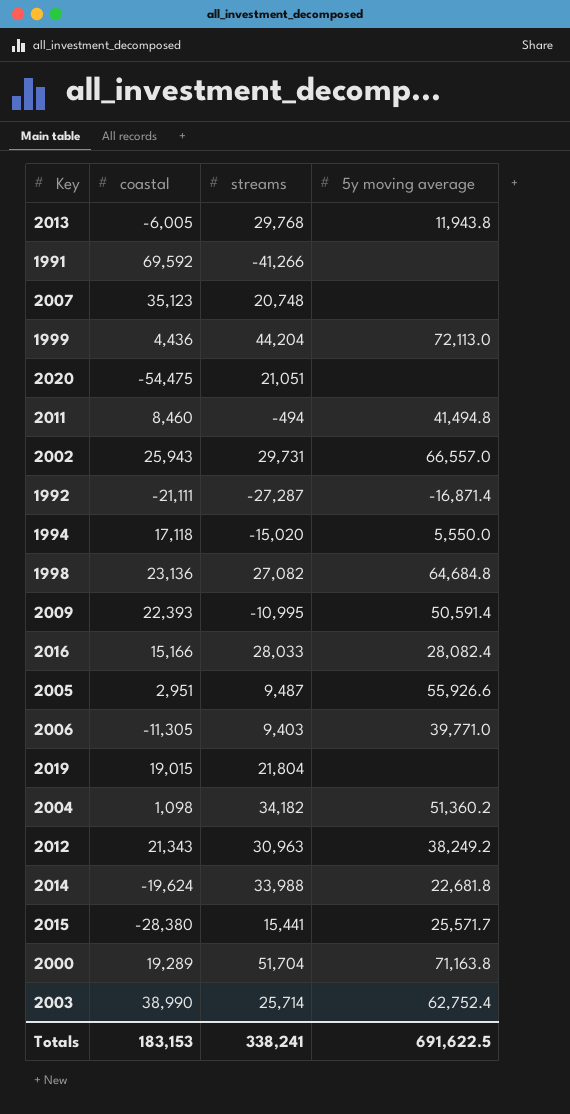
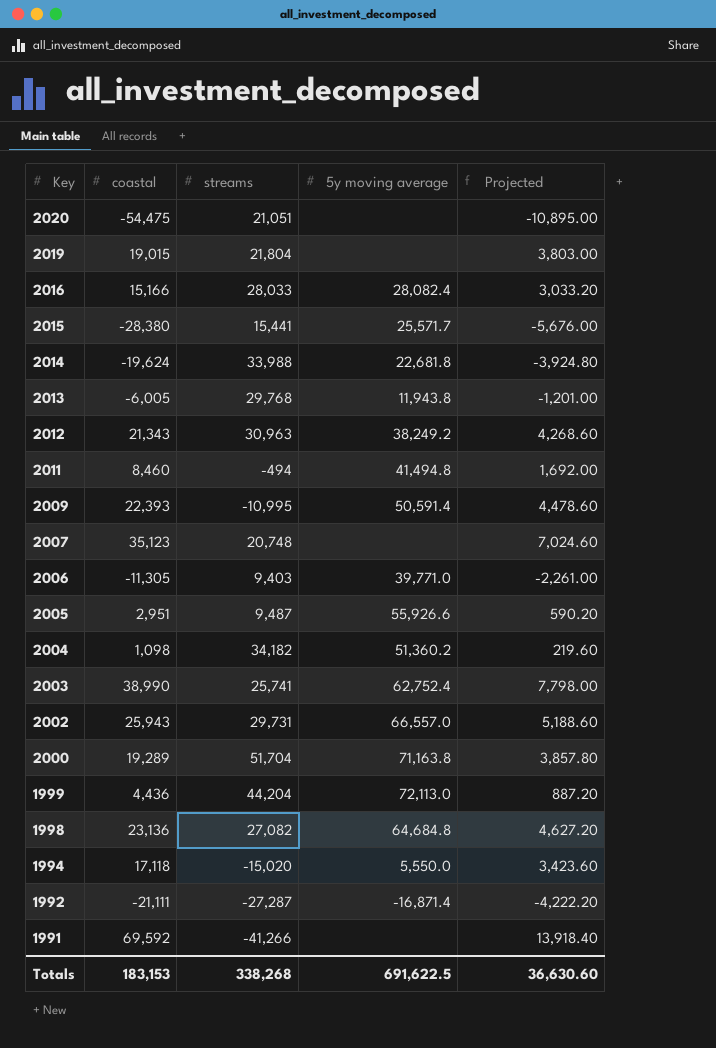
row order: none -> Key descending
column Projected | formula: none -> [coastal] * 0.2
2003 | streams: 25,714 -> 25,741
Totals | streams: 338,241 -> 338,268

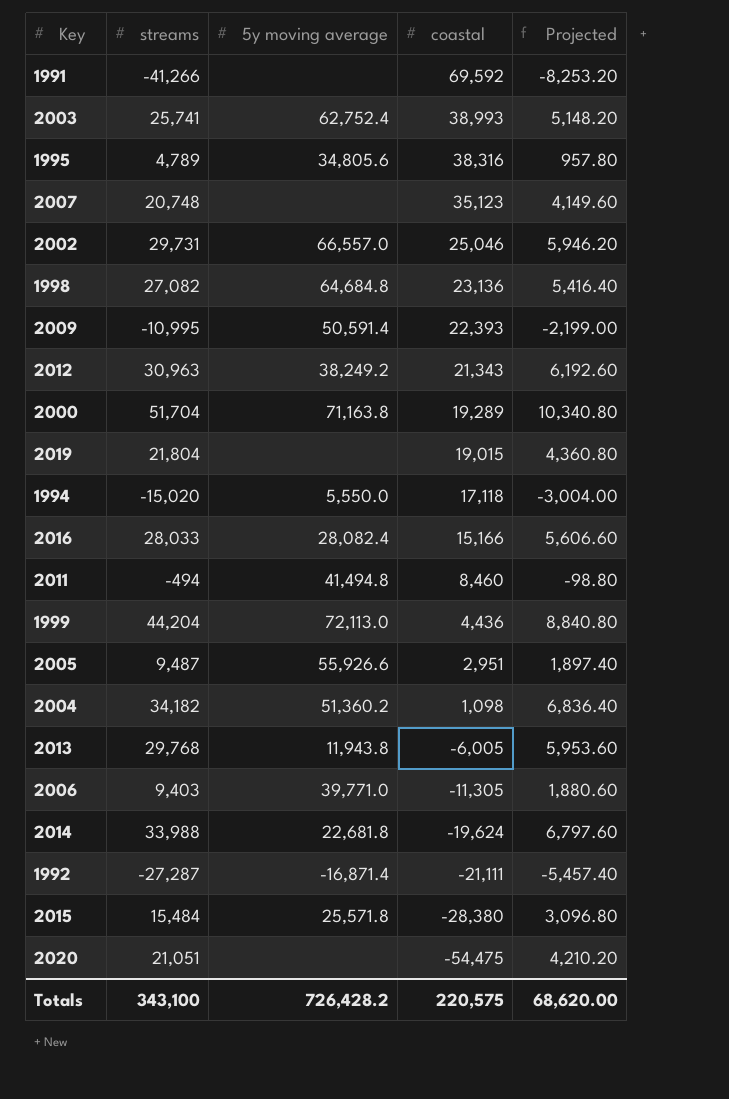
row order: Key descending -> coastal descending
column coastal | position: 2 -> 4
column Projected | formula: [coastal] * 0.2 -> [streams] * 0.2
2003 | coastal: 38,990 -> 38,993
row 1995: none -> 4,789 | 34,805.6 | 38,316 | 957.80
2002 | coastal: 25,943 -> 25,046
2015 | streams: 15,441 -> 15,484
2015 | 5y moving average: 25,571.7 -> 25,571.8
Totals | streams: 338,268 -> 343,100
Totals | 5y moving average: 691,622.5 -> 726,428.2
Totals | coastal: 183,153 -> 220,575
Totals | Projected: 36,630.60 -> 68,620.00

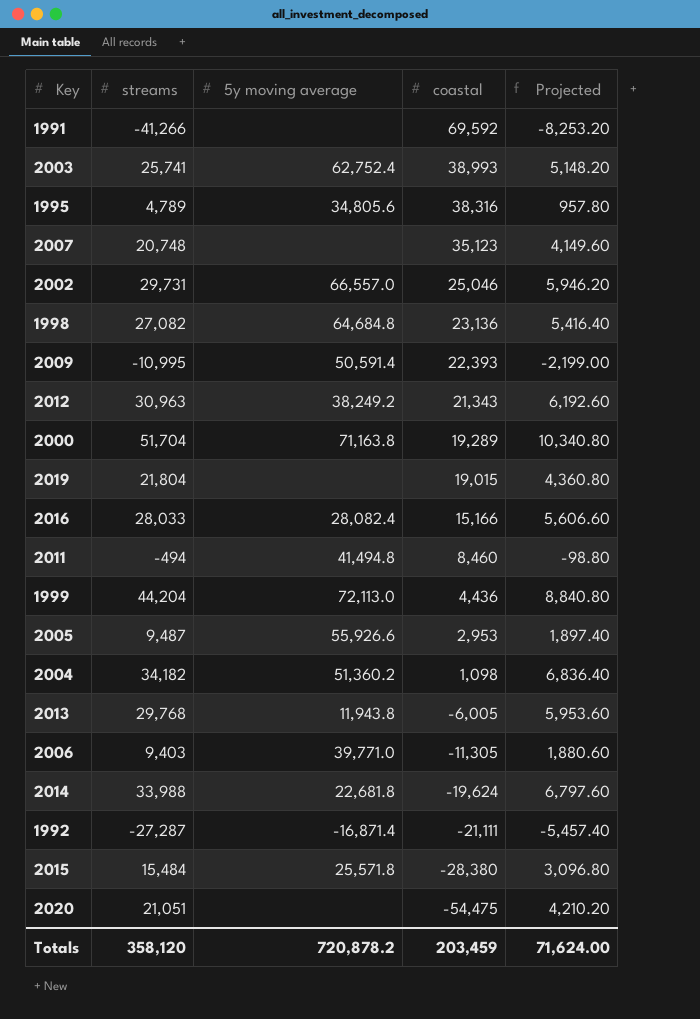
row 1994: -15,020 | 5,550.0 | 17,118 | -3,004.00 -> none
2005 | coastal: 2,951 -> 2,953
Totals | streams: 343,100 -> 358,120
Totals | 5y moving average: 726,428.2 -> 720,878.2
Totals | coastal: 220,575 -> 203,459
Totals | Projected: 68,620.00 -> 71,624.00

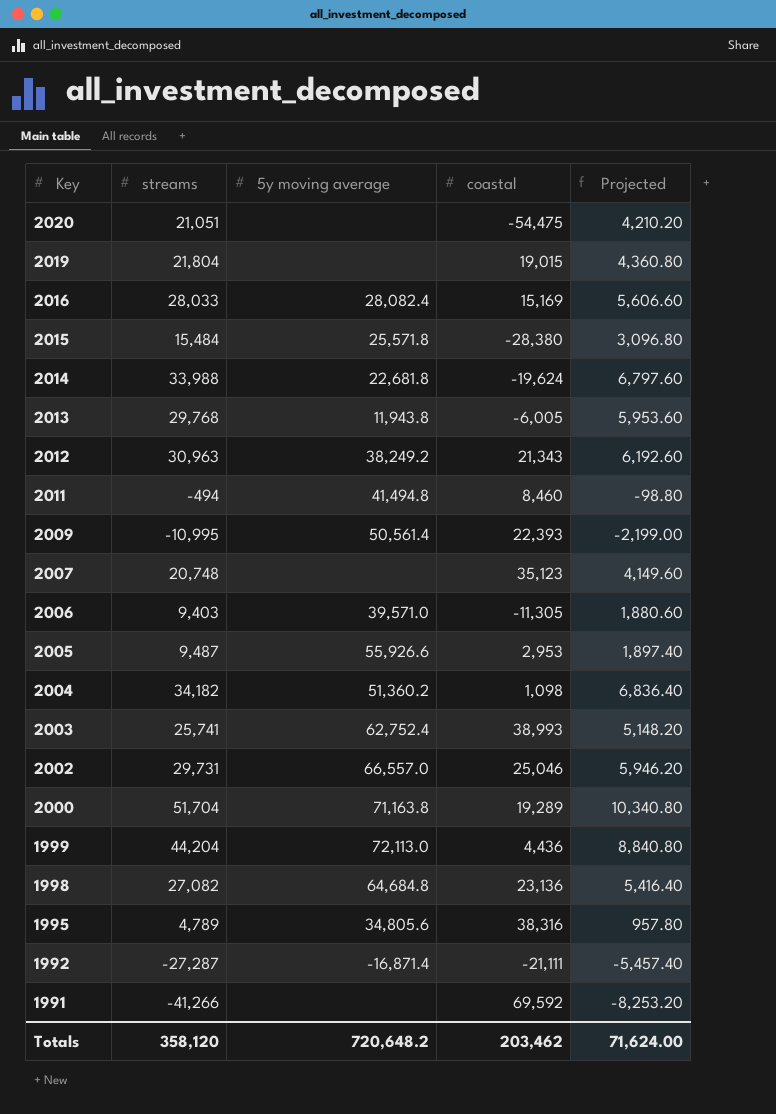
row order: coastal descending -> Key descending
2016 | coastal: 15,166 -> 15,169
2009 | 5y moving average: 50,591.4 -> 50,561.4
2006 | 5y moving average: 39,771.0 -> 39,571.0
Totals | 5y moving average: 720,878.2 -> 720,648.2
Totals | coastal: 203,459 -> 203,462

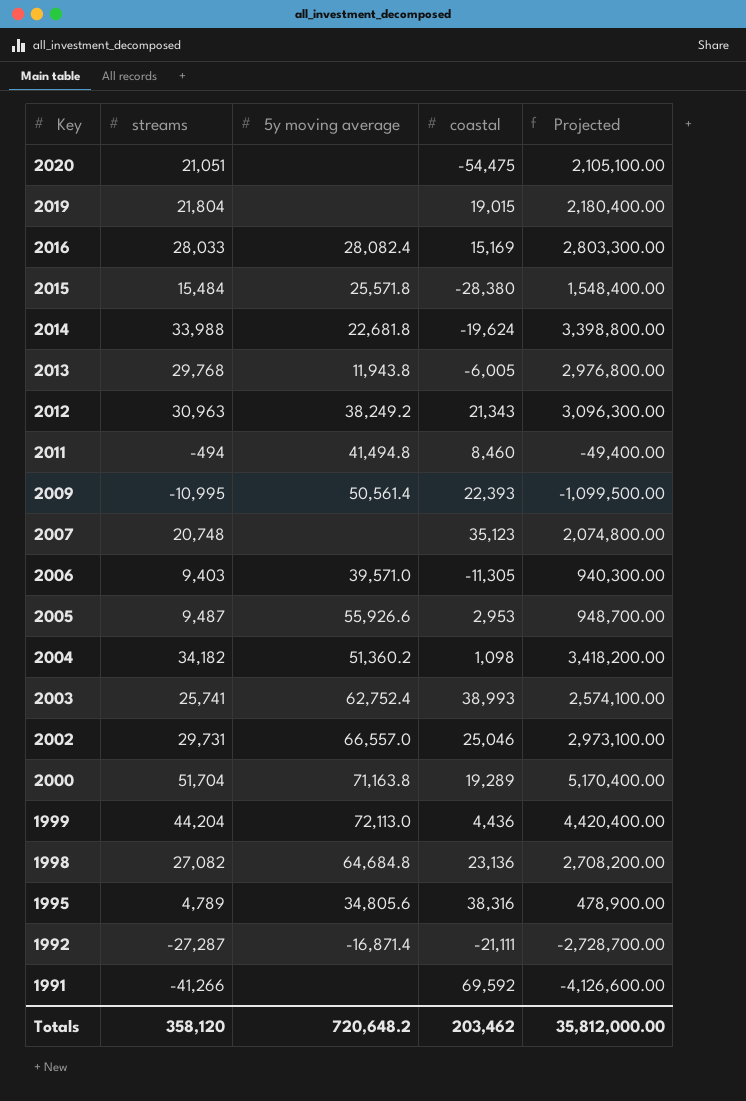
column Projected | formula: [streams] * 0.2 -> [streams] * 100
Totals | Projected: 71,624.00 -> 35,812,000.00

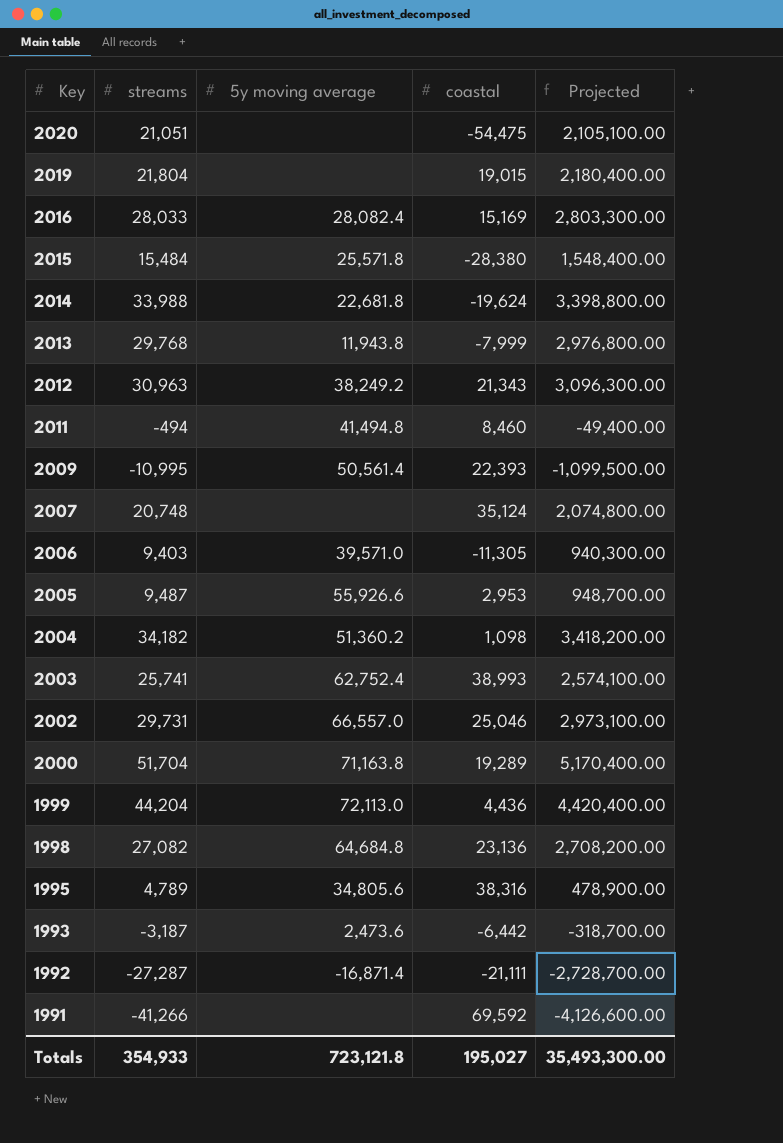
2013 | coastal: -6,005 -> -7,999
2007 | coastal: 35,123 -> 35,124
row 1993: none -> -3,187 | 2,473.6 | -6,442 | -318,700.00
Totals | streams: 358,120 -> 354,933
Totals | 5y moving average: 720,648.2 -> 723,121.8
Totals | coastal: 203,462 -> 195,027
Totals | Projected: 35,812,000.00 -> 35,493,300.00

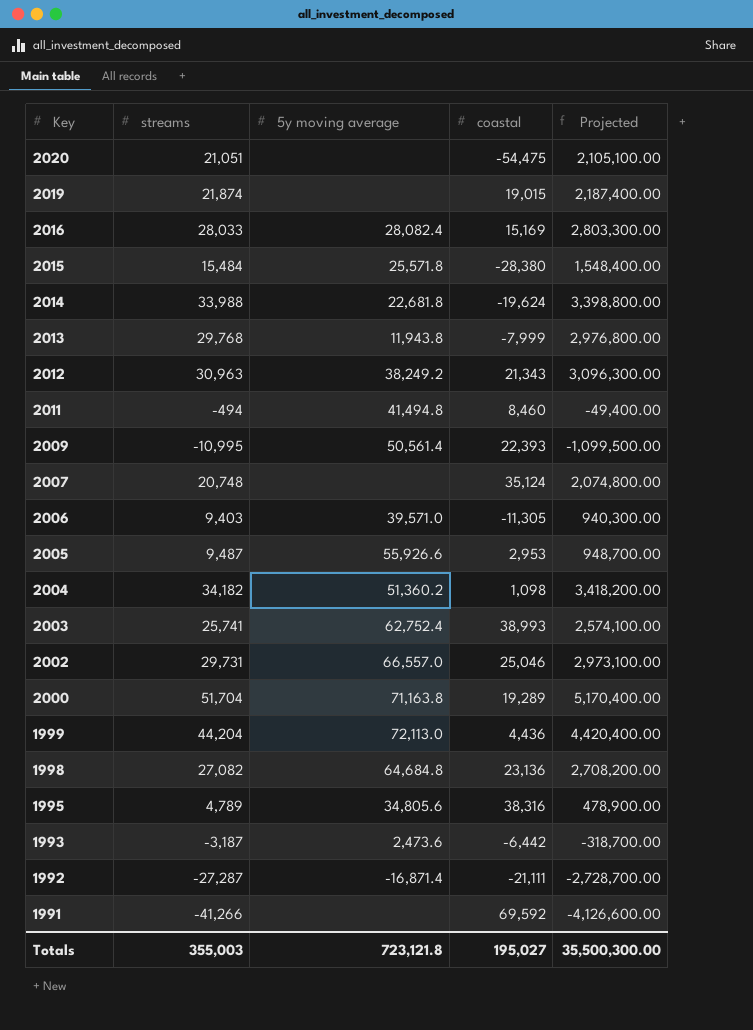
2019 | streams: 21,804 -> 21,874
2019 | Projected: 2,180,400.00 -> 2,187,400.00
Totals | streams: 354,933 -> 355,003
Totals | Projected: 35,493,300.00 -> 35,500,300.00

